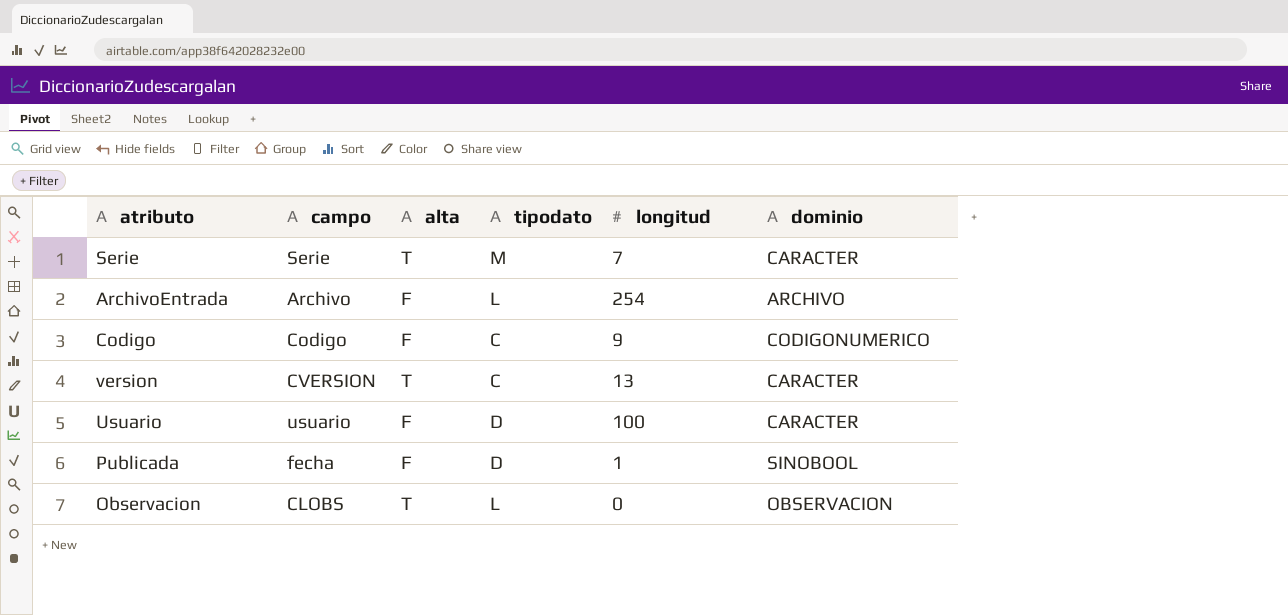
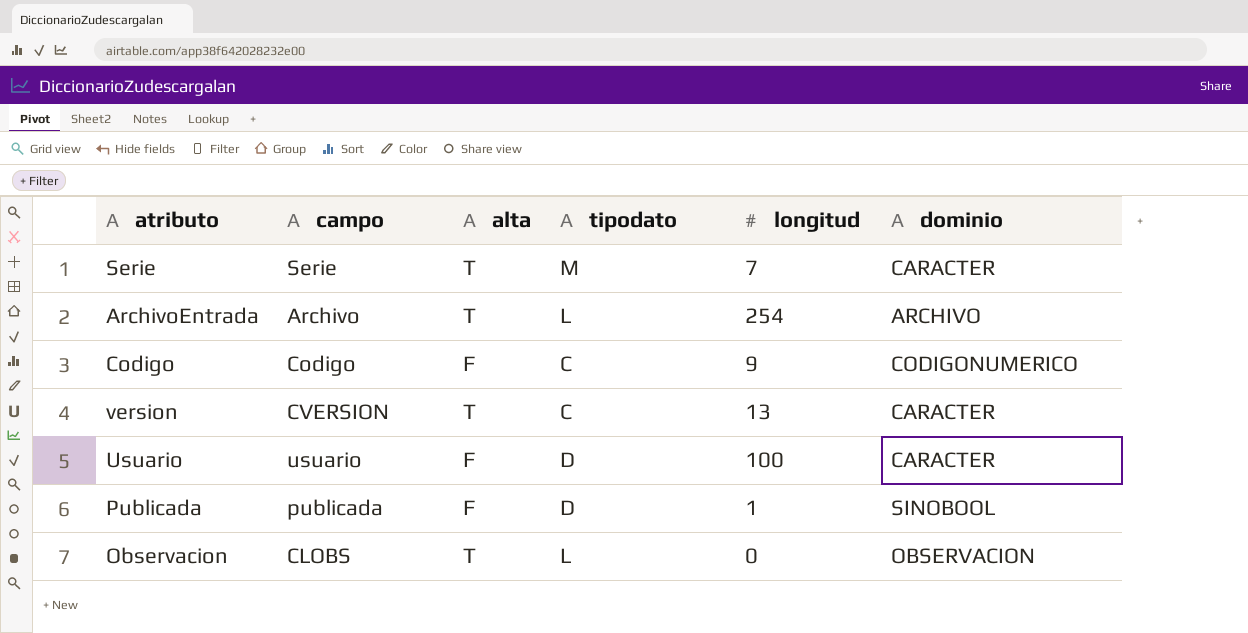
ArchivoEntrada | alta: F -> T
Publicada | campo: fecha -> publicada

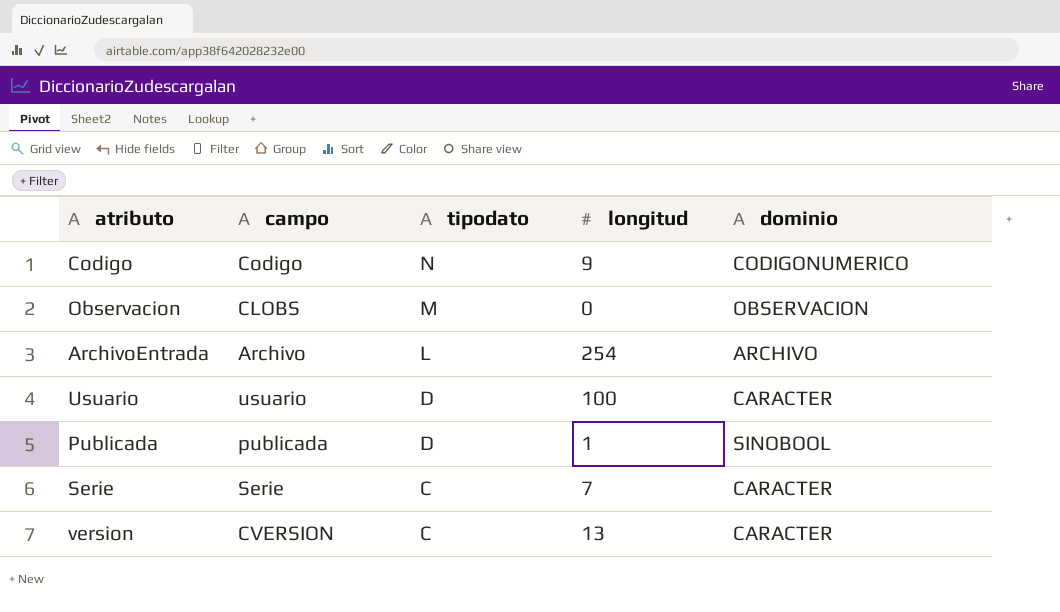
row order: none -> tipodato descending
column alta | position: 3 -> none
Codigo | tipodato: C -> N
Observacion | tipodato: L -> M
Serie | tipodato: M -> C

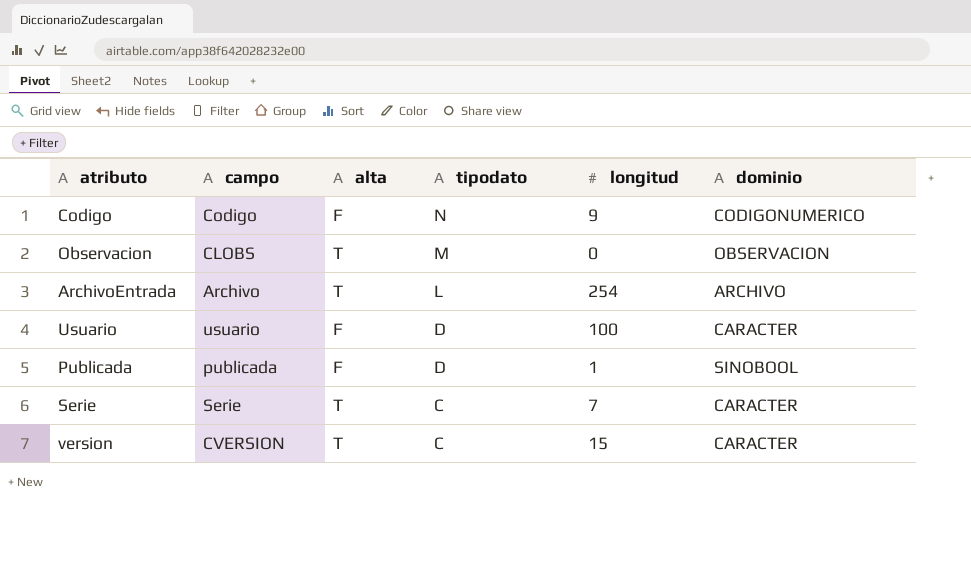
column alta | position: none -> 3
version | longitud: 13 -> 15

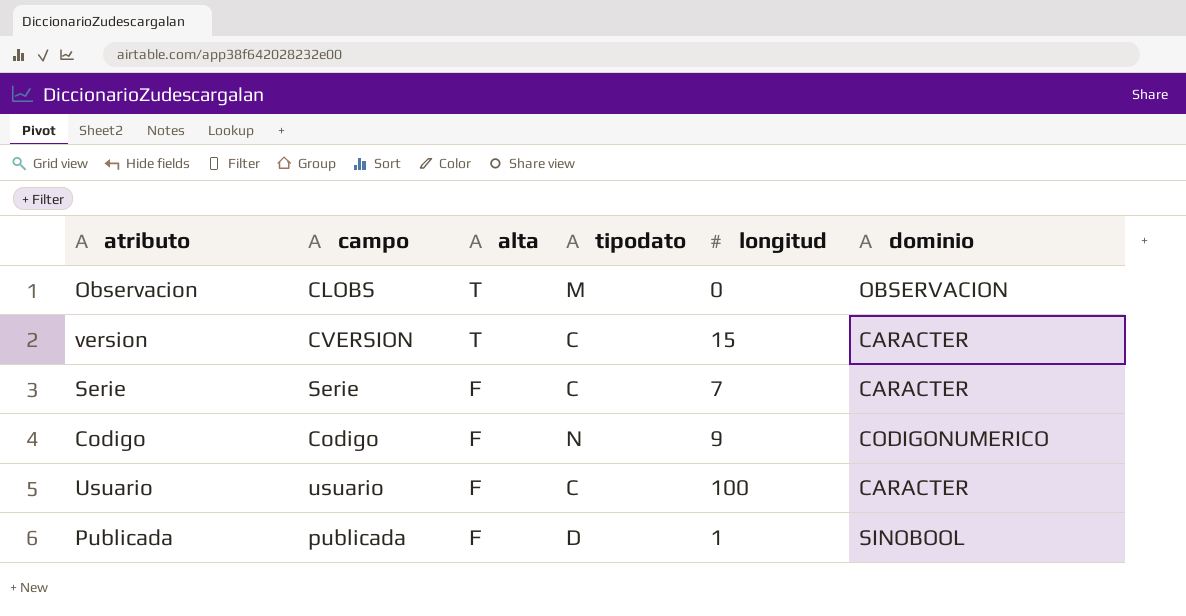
row order: tipodato descending -> alta descending
row ArchivoEntrada: Archivo | T | L | 254 | ARCHIVO -> none
Serie | alta: T -> F
Usuario | tipodato: D -> C

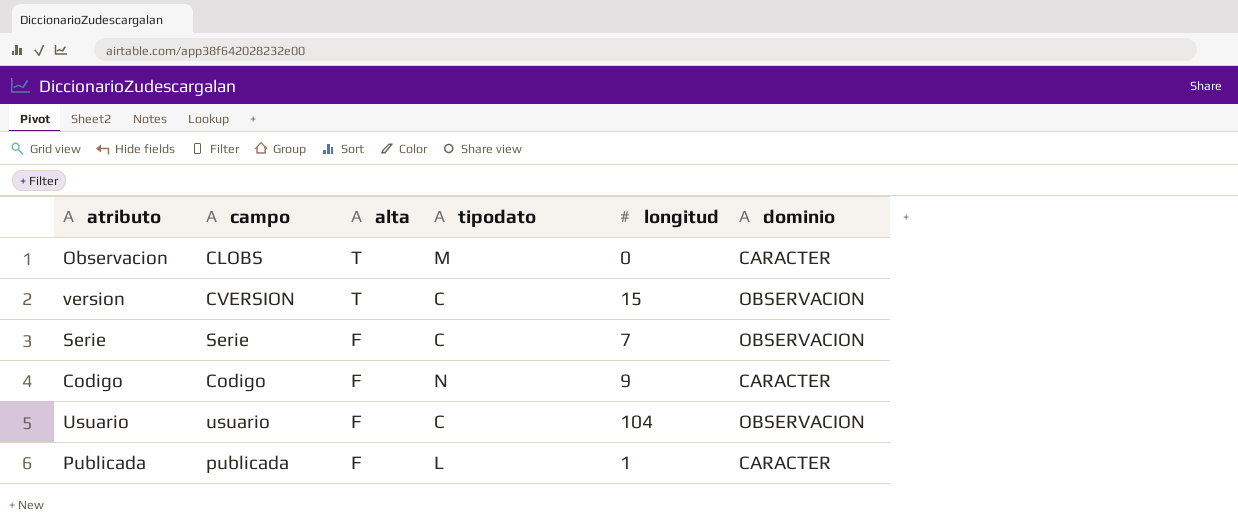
Observacion | dominio: OBSERVACION -> CARACTER
version | dominio: CARACTER -> OBSERVACION
Serie | dominio: CARACTER -> OBSERVACION
Codigo | dominio: CODIGONUMERICO -> CARACTER
Usuario | longitud: 100 -> 104
Usuario | dominio: CARACTER -> OBSERVACION
Publicada | tipodato: D -> L
Publicada | dominio: SINOBOOL -> CARACTER

